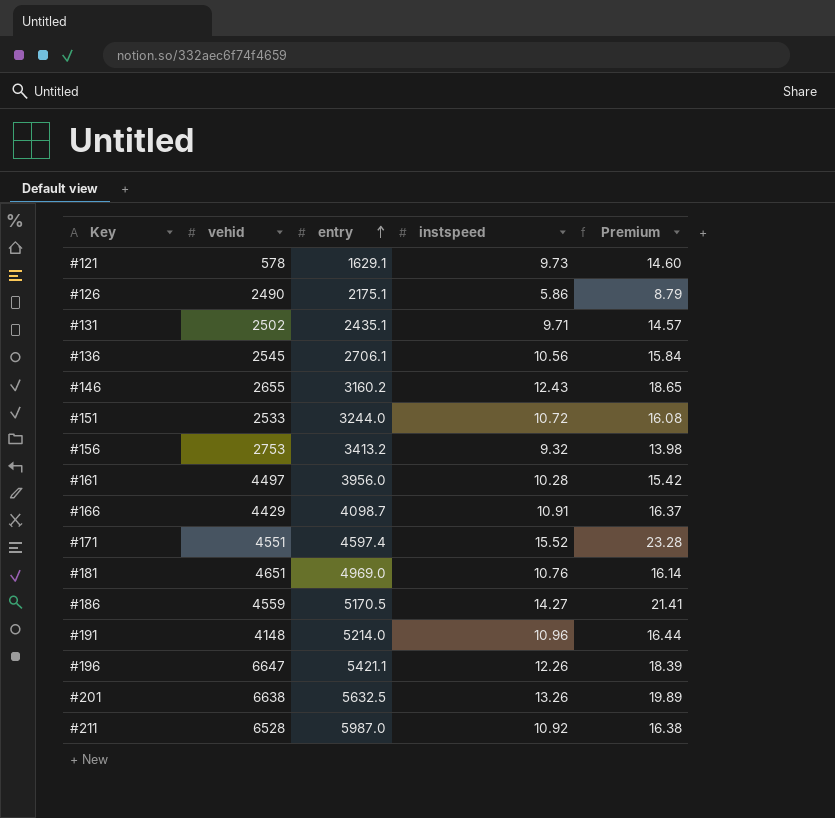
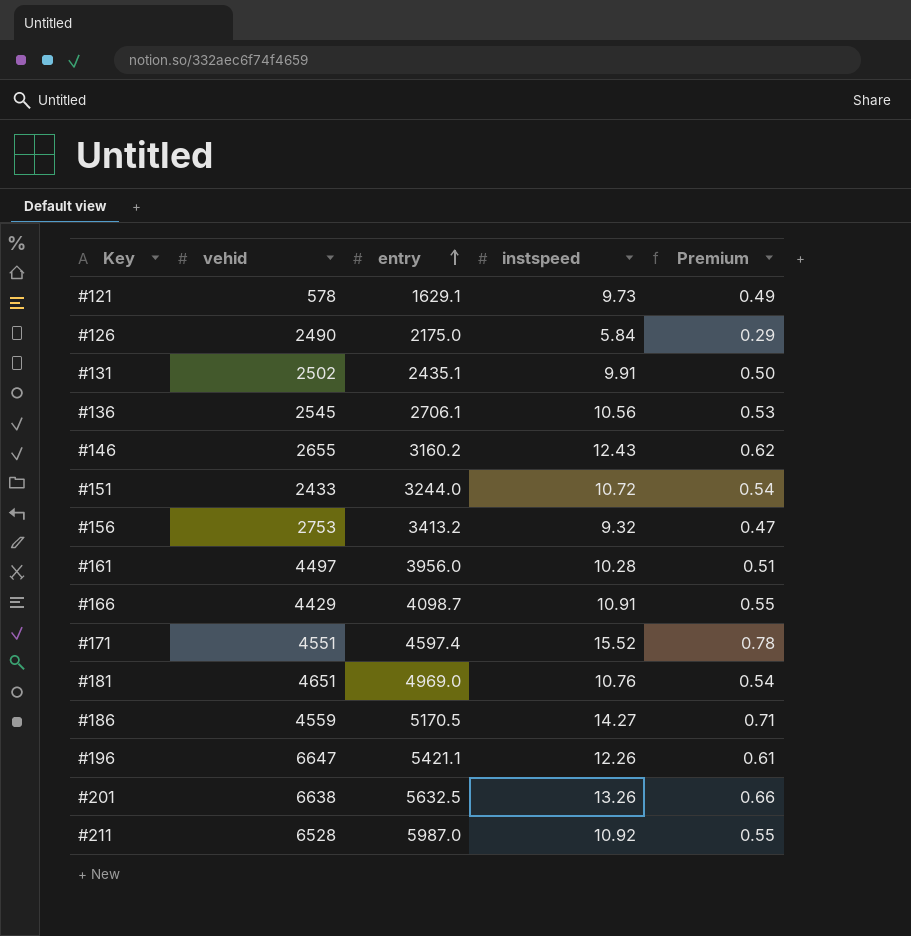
column Premium | formula: [instspeed] * 1.5 -> [instspeed] * 0.05
row #191: 4148 | 5214.0 | 10.96 | 16.44 -> none
#126 | entry: 2175.1 -> 2175.0
#126 | instspeed: 5.86 -> 5.84
#131 | instspeed: 9.71 -> 9.91
#151 | vehid: 2533 -> 2433

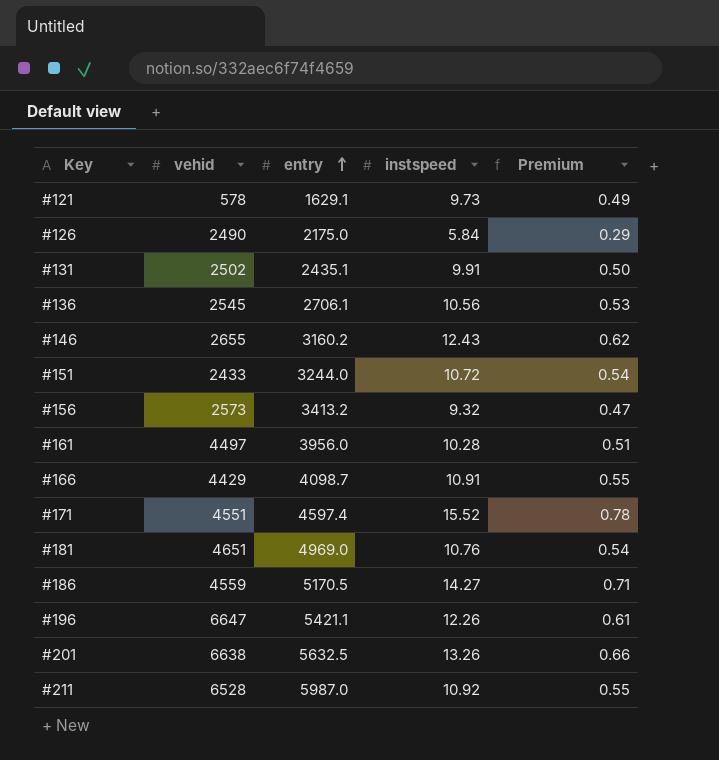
#156 | vehid: 2753 -> 2573

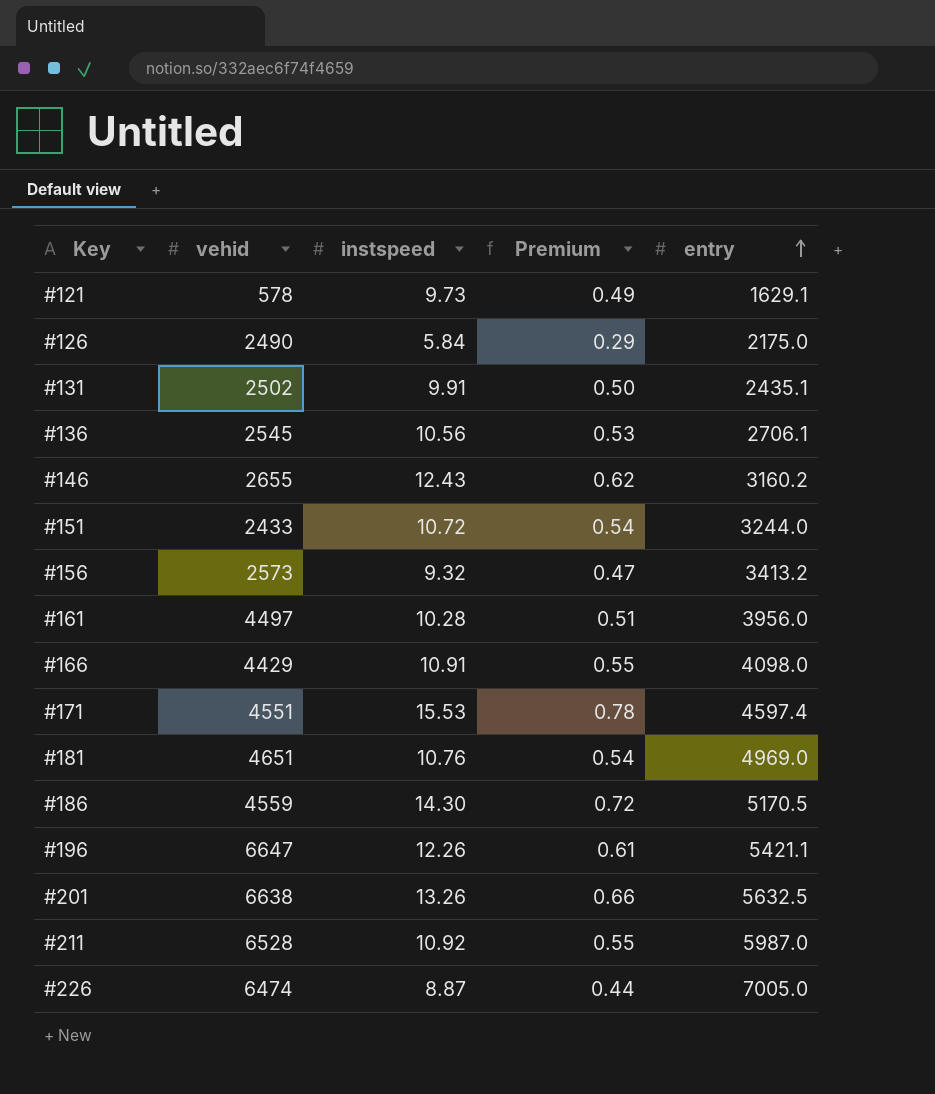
column entry | position: 3 -> 5
#166 | entry: 4098.7 -> 4098.0
#171 | instspeed: 15.52 -> 15.53
#186 | instspeed: 14.27 -> 14.30
#186 | Premium: 0.71 -> 0.72
row #226: none -> 6474 | 8.87 | 0.44 | 7005.0

